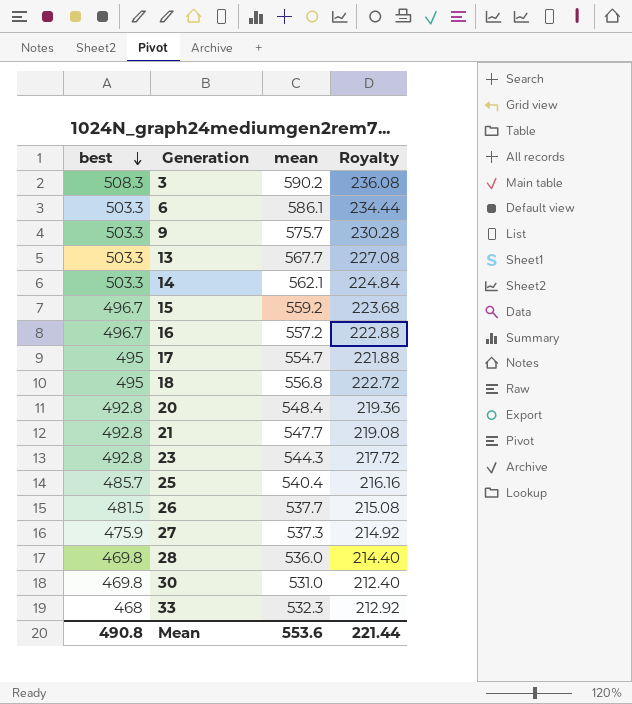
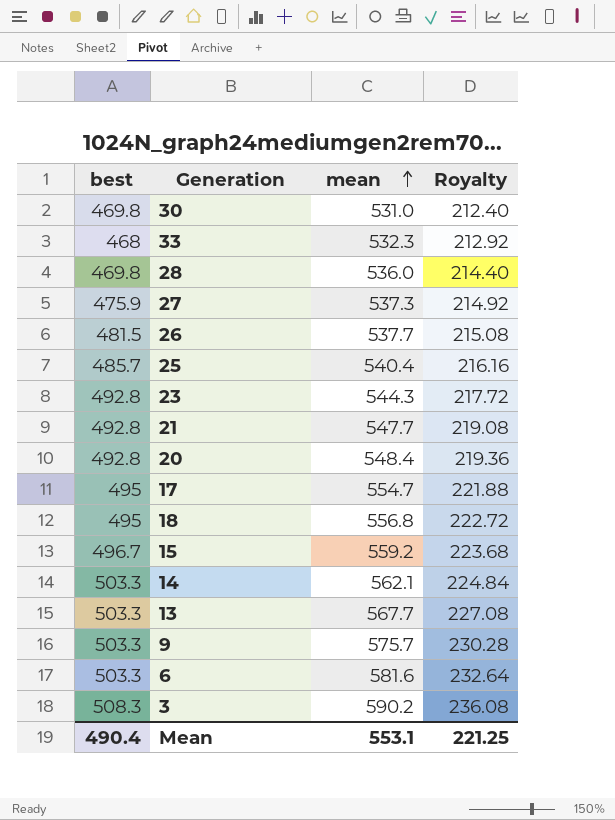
row order: best descending -> mean ascending
row 16: 496.7 | 557.2 | 222.88 -> none
6 | mean: 586.1 -> 581.6
6 | Royalty: 234.44 -> 232.64
Mean | best: 490.8 -> 490.4
Mean | mean: 553.6 -> 553.1
Mean | Royalty: 221.44 -> 221.25

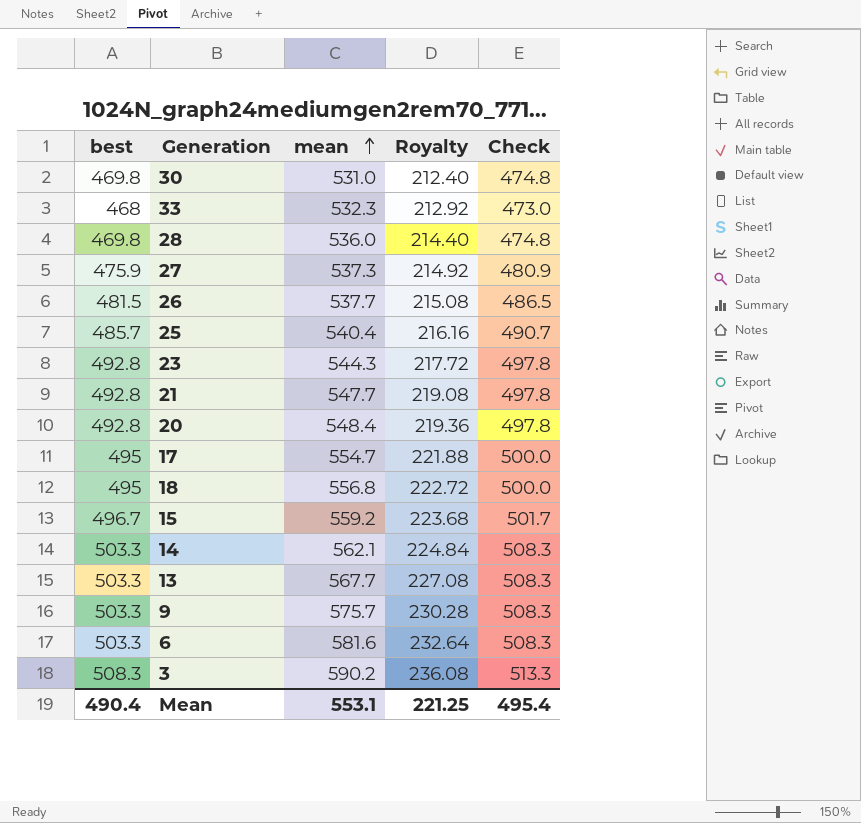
column Check | formula: none -> [best] + 5

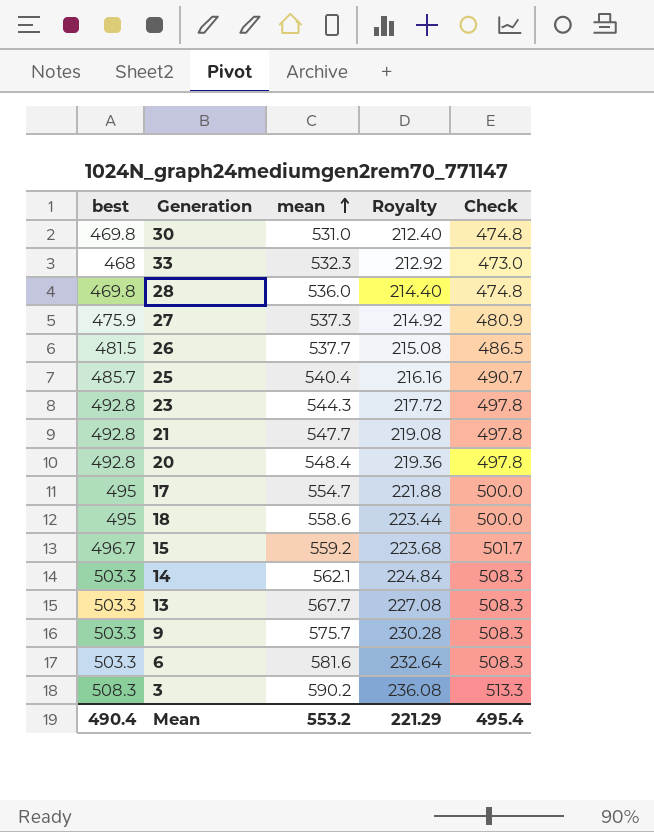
18 | mean: 556.8 -> 558.6
18 | Royalty: 222.72 -> 223.44
Mean | mean: 553.1 -> 553.2
Mean | Royalty: 221.25 -> 221.29

